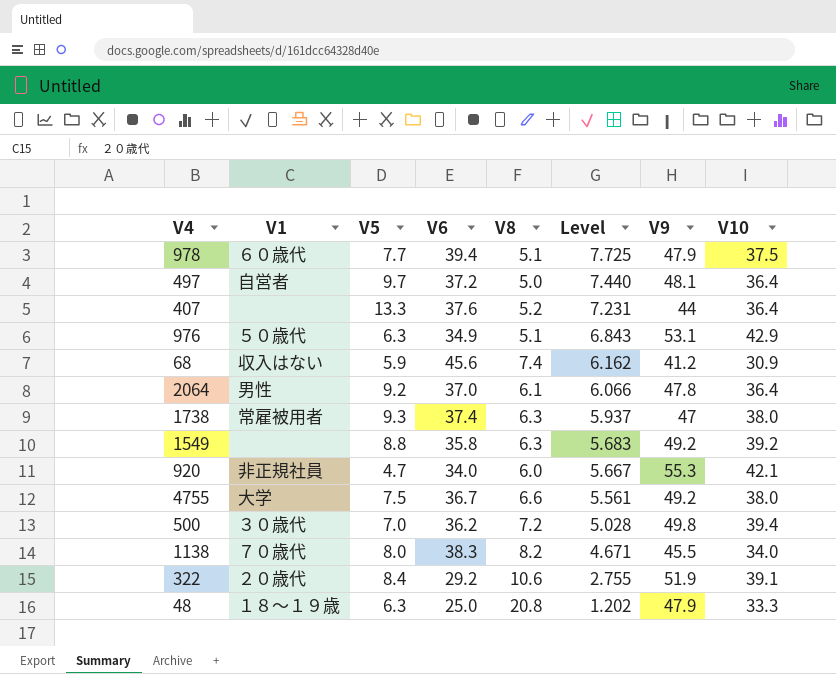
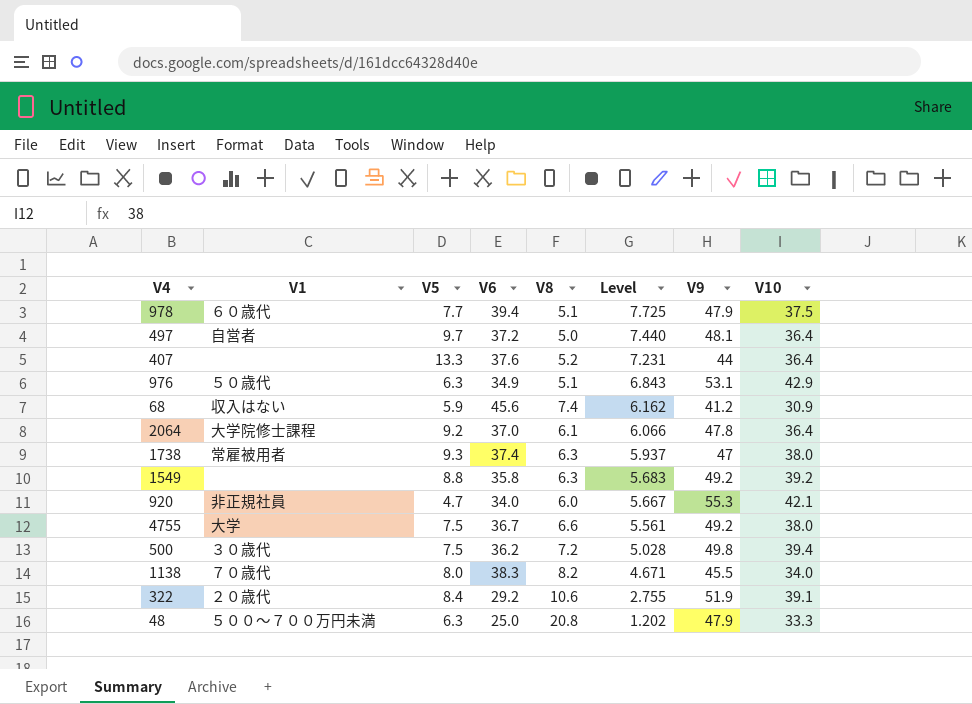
2064 | V1: 男性 -> 大学院修士課程
500 | V5: 7.0 -> 7.5
48 | V1: １８～１９歳 -> ５００～７００万円未満

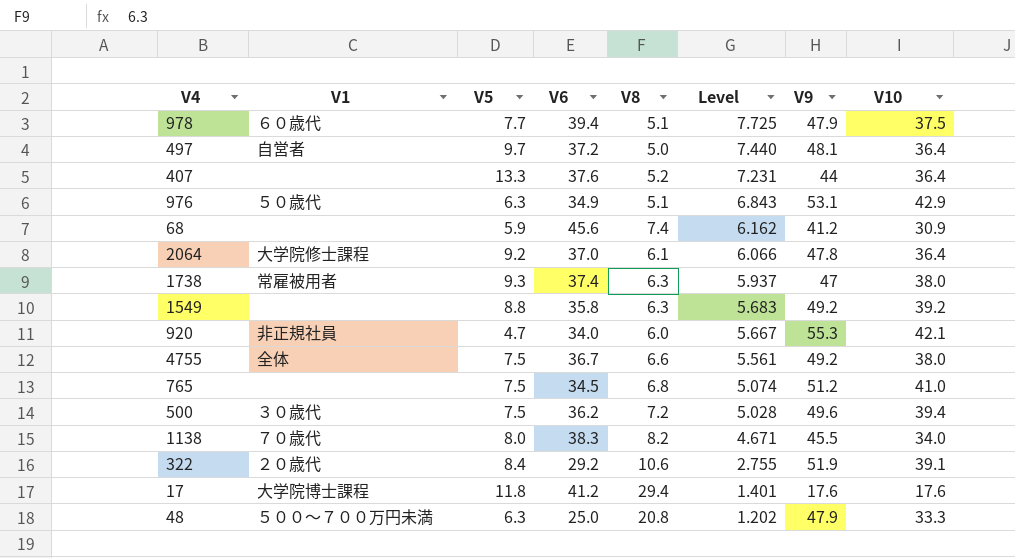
68 | V1: 収入はない -> none
4755 | V1: 大学 -> 全体
row 765: none -> none | 7.5 | 34.5 | 6.8 | 5.074 | 51.2 | 41.0
500 | V9: 49.8 -> 49.6
row 17: none -> 大学院博士課程 | 11.8 | 41.2 | 29.4 | 1.401 | 17.6 | 17.6

